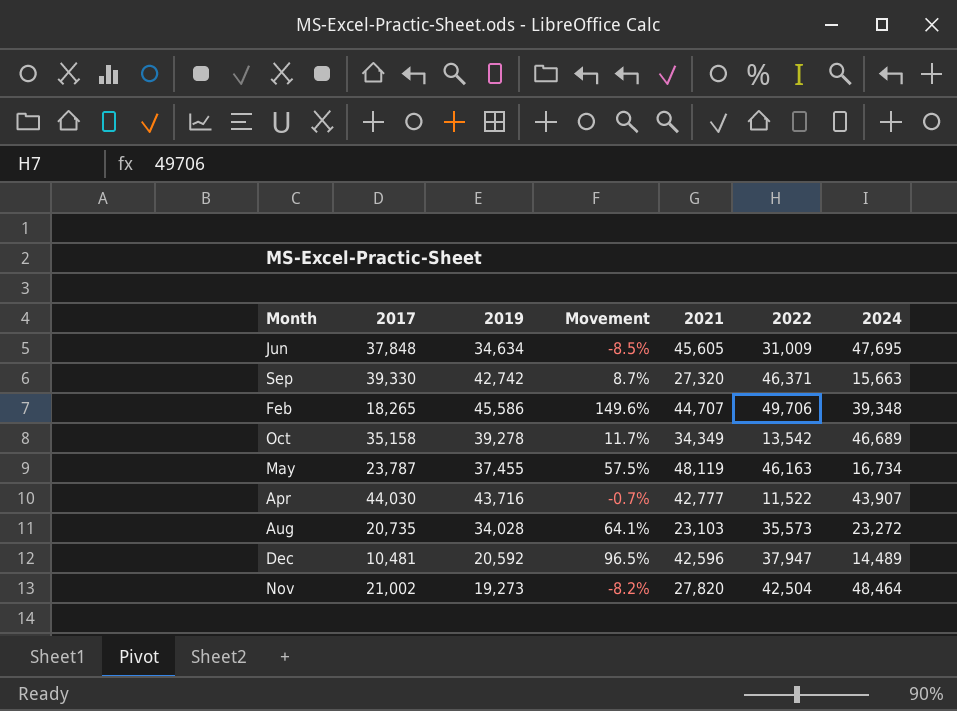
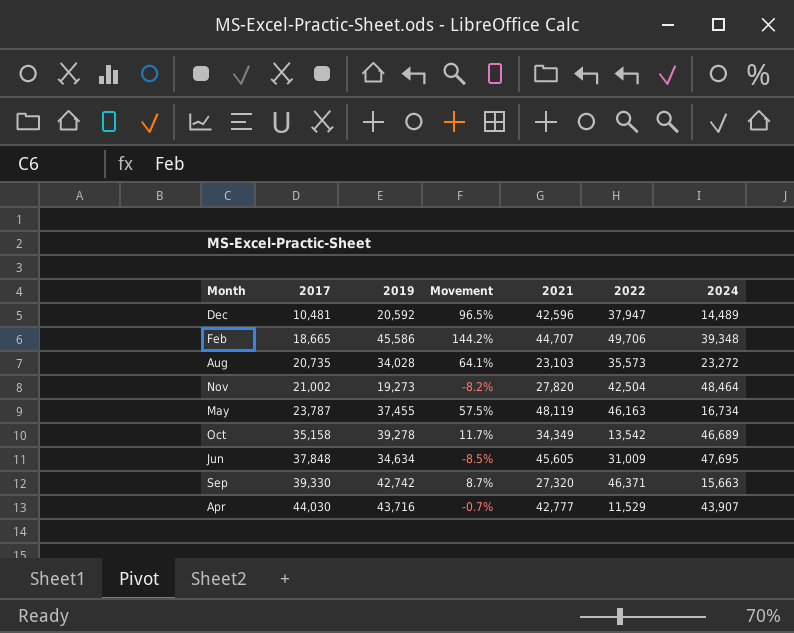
row order: none -> 2017 ascending
Feb | 2017: 18,265 -> 18,665
Feb | Movement: 149.6% -> 144.2%
Apr | 2022: 11,522 -> 11,529

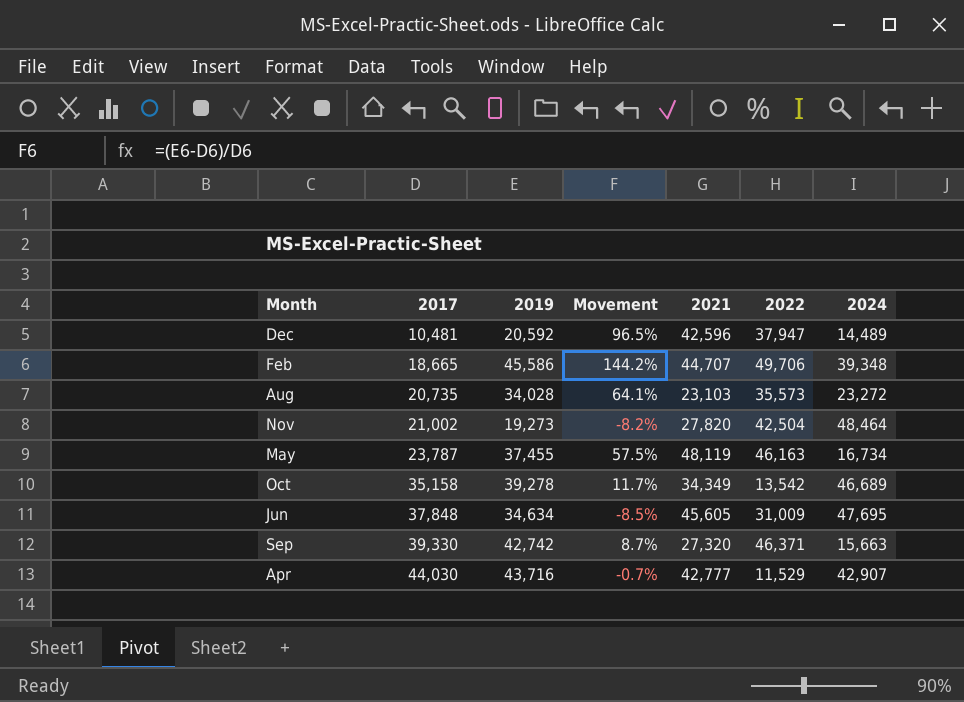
Apr | 2024: 43,907 -> 42,907

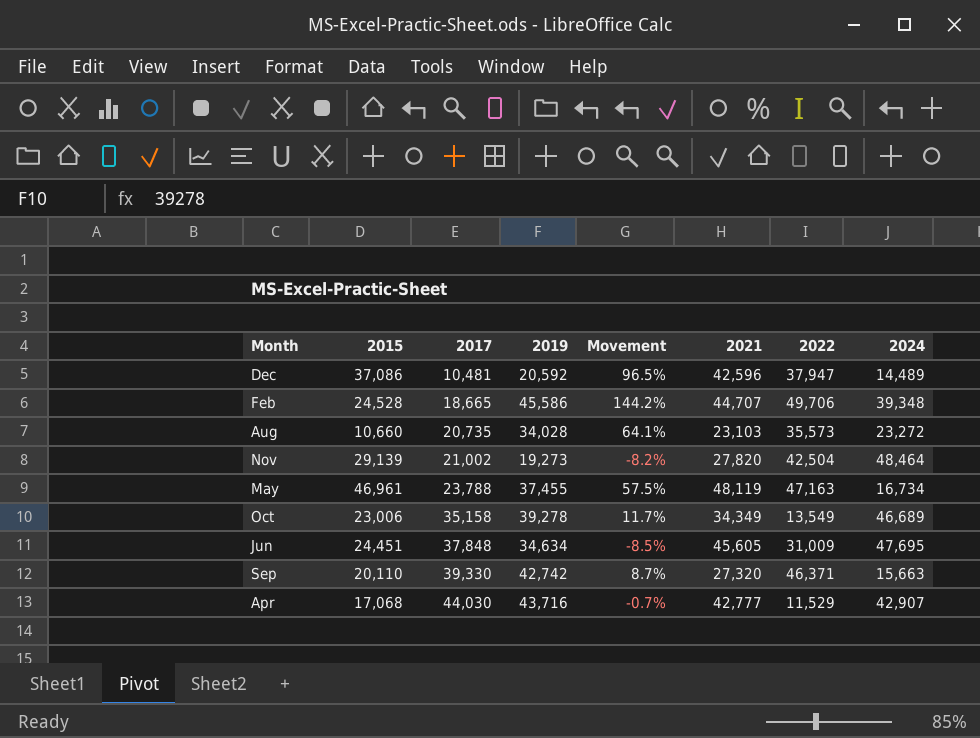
column 2015 | position: none -> 2
May | 2017: 23,787 -> 23,788
May | 2022: 46,163 -> 47,163
Oct | 2022: 13,542 -> 13,549

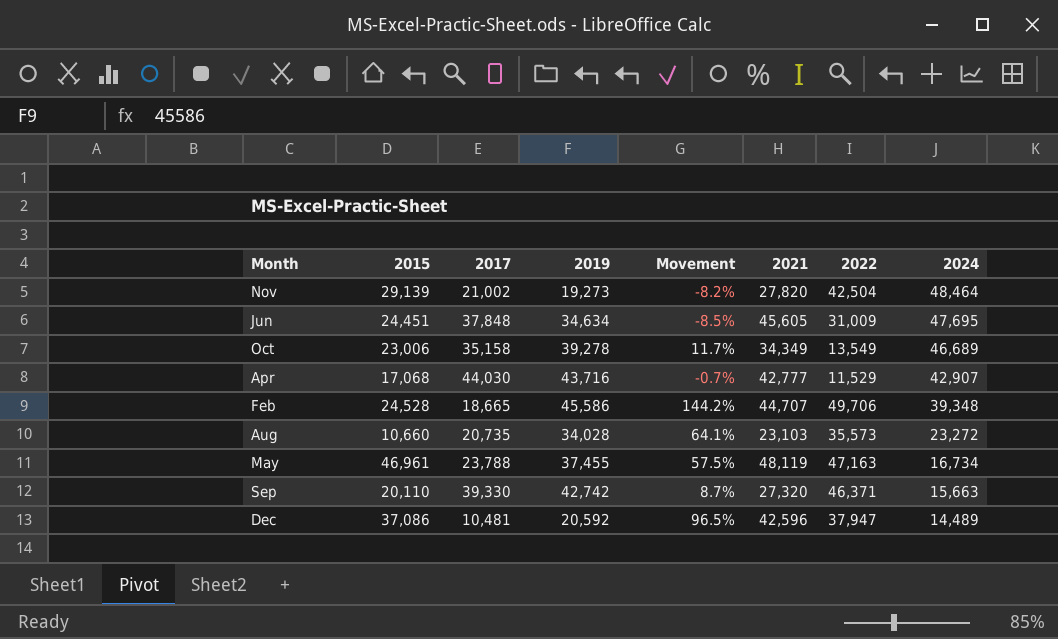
row order: 2017 ascending -> 2024 descending

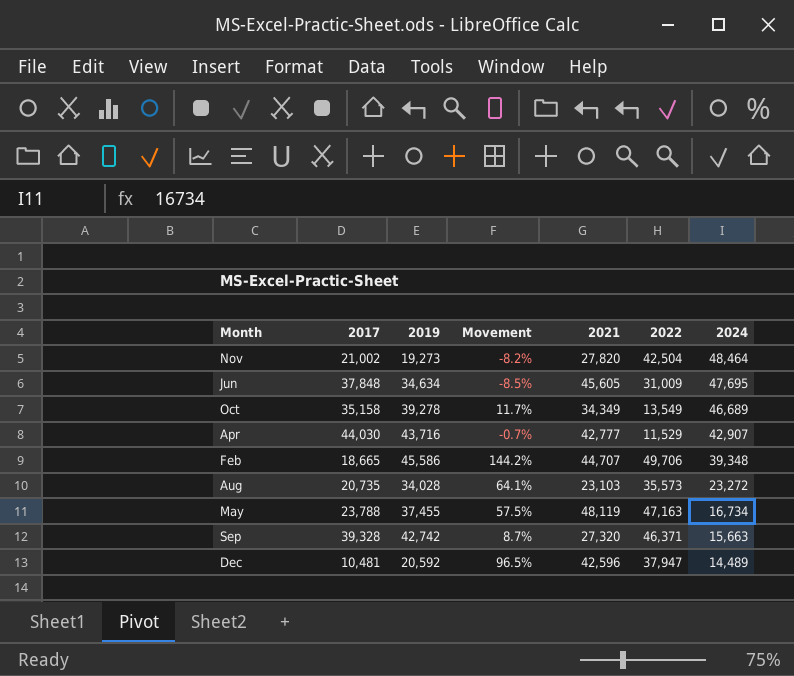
column 2015 | position: 2 -> none
Sep | 2017: 39,330 -> 39,328

